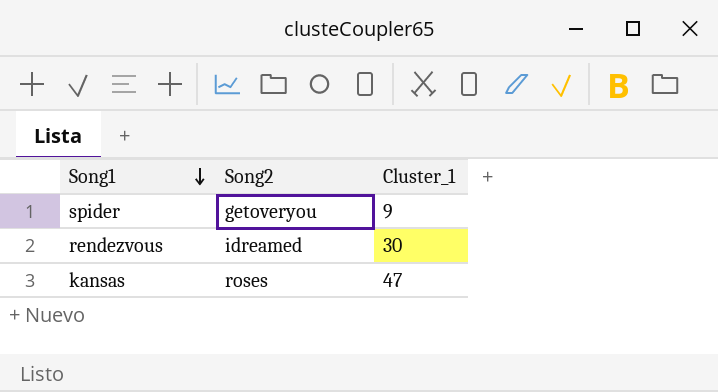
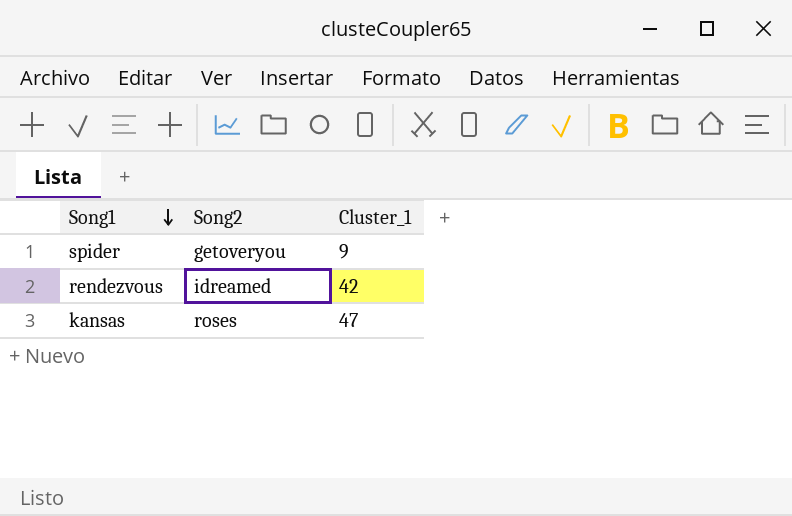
rendezvous | Cluster_1: 30 -> 42

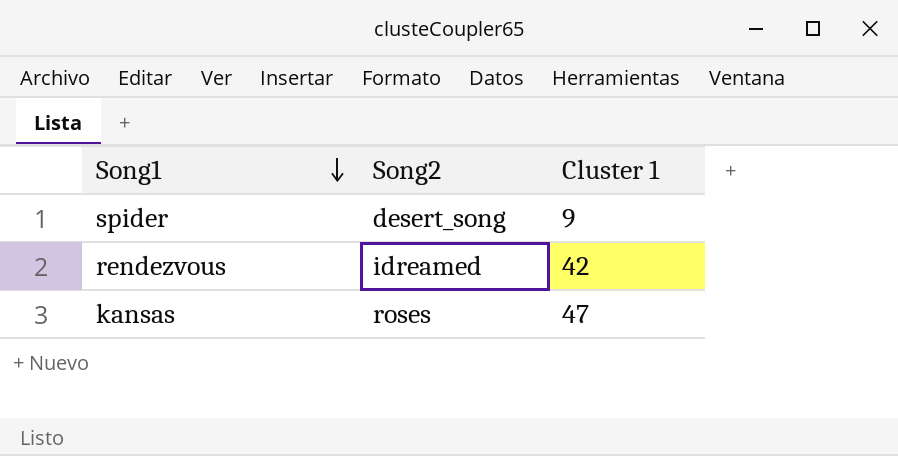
column name: Cluster_1 -> Cluster 1
spider | Song2: getoveryou -> desert_song

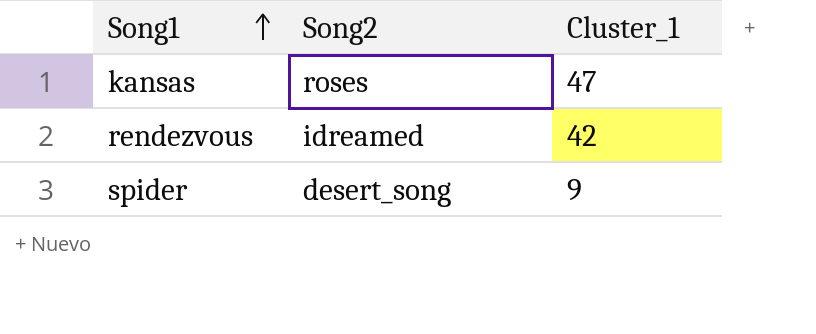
row order: Song1 descending -> Song1 ascending
column name: Cluster 1 -> Cluster_1

